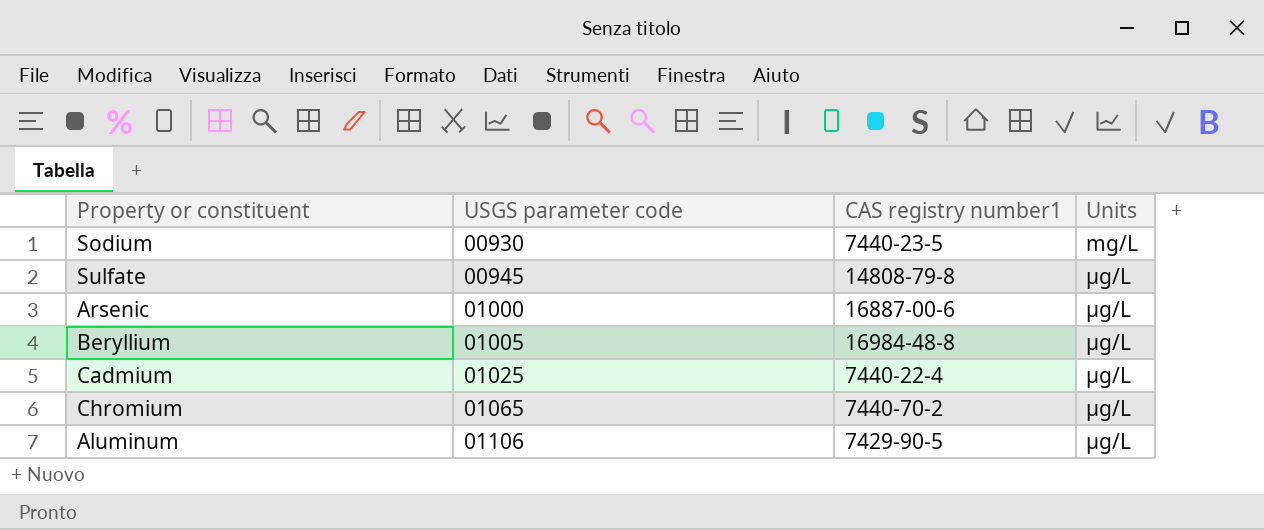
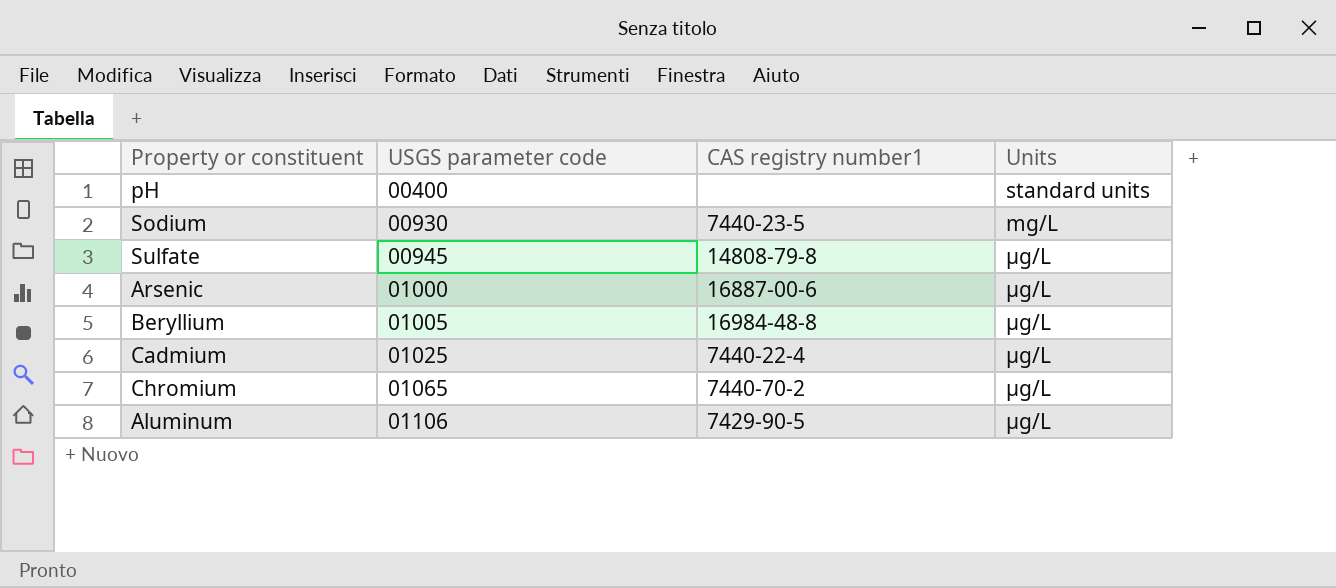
row pH: none -> 00400 | none | standard units

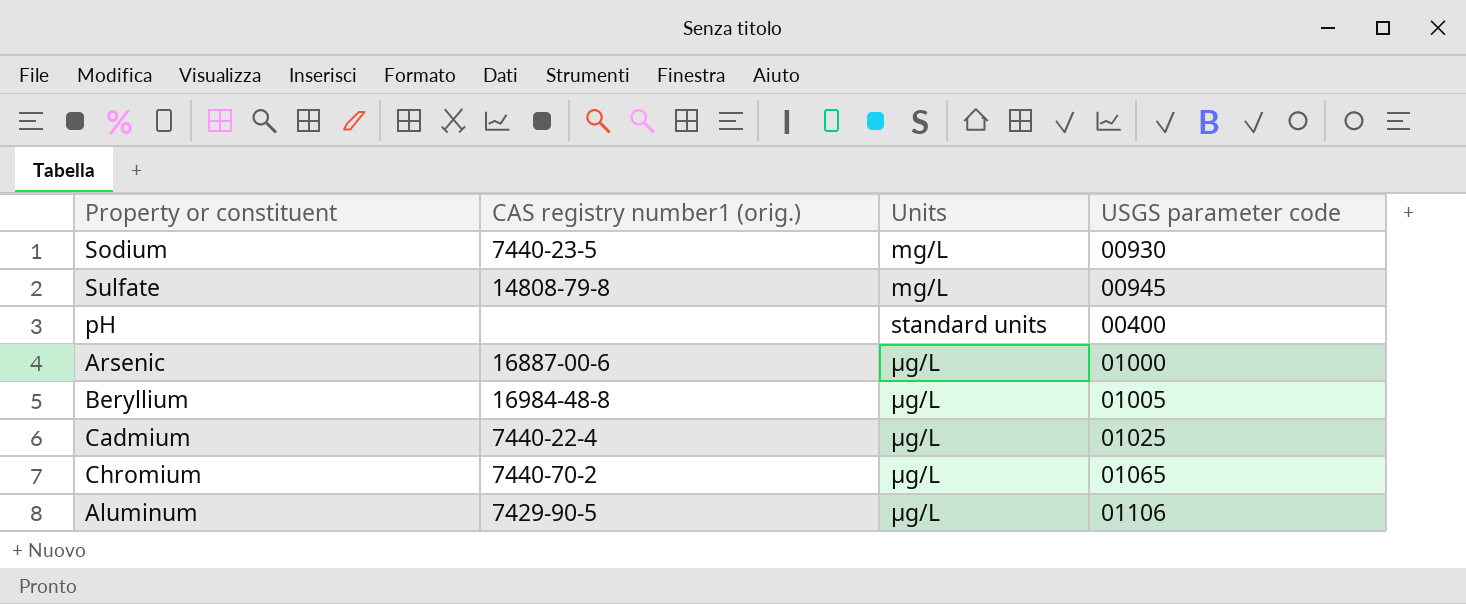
row order: USGS parameter code ascending -> Units ascending
column name: CAS registry number1 -> CAS registry number1 (orig.)
column USGS parameter code | position: 2 -> 4
Sulfate | Units: µg/L -> mg/L

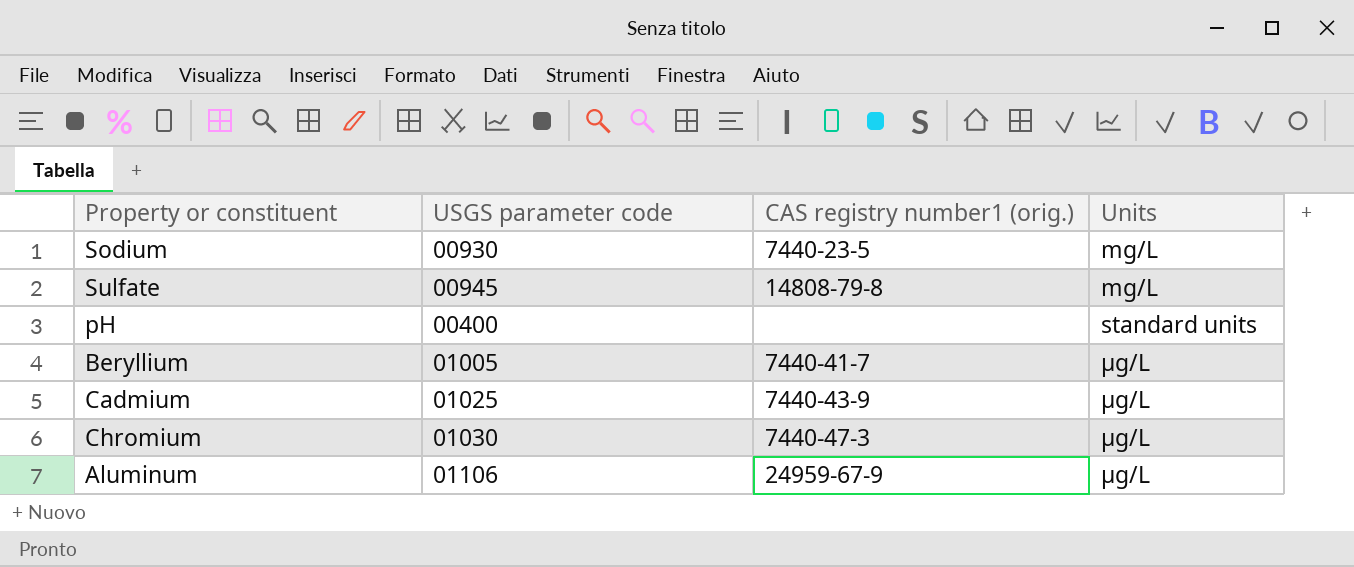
column USGS parameter code | position: 4 -> 2
row Arsenic: 16887-00-6 | µg/L | 01000 -> none
Beryllium | CAS registry number1 (orig.): 16984-48-8 -> 7440-41-7
Cadmium | CAS registry number1 (orig.): 7440-22-4 -> 7440-43-9
Chromium | USGS parameter code: 01065 -> 01030
Chromium | CAS registry number1 (orig.): 7440-70-2 -> 7440-47-3
Aluminum | CAS registry number1 (orig.): 7429-90-5 -> 24959-67-9

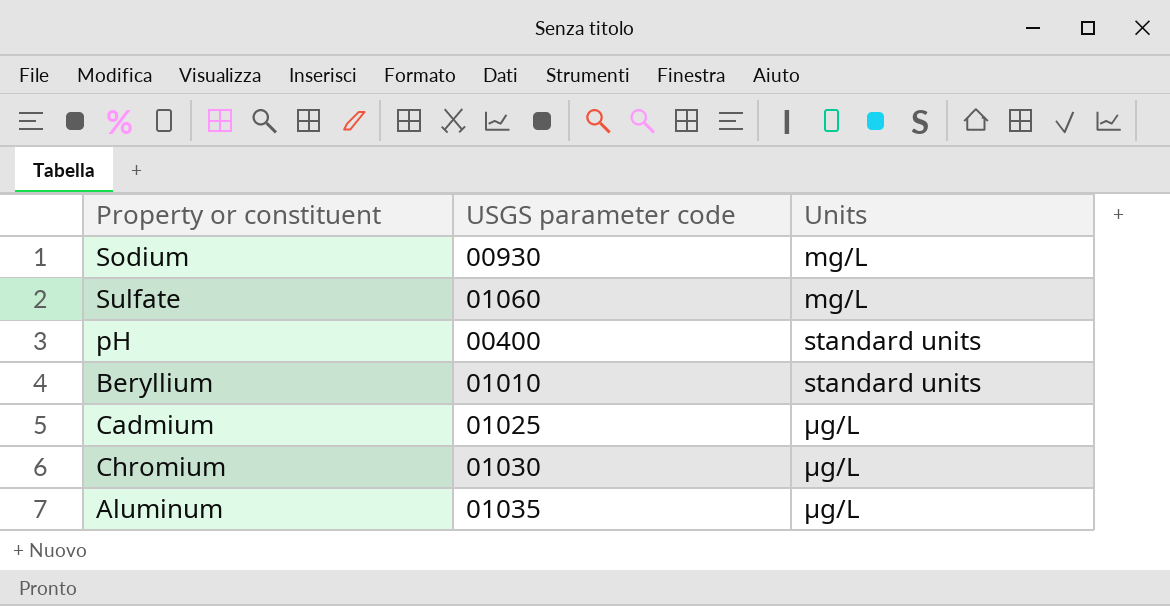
column CAS registry number1 (orig.) | position: 3 -> none
Sulfate | USGS parameter code: 00945 -> 01060
Beryllium | USGS parameter code: 01005 -> 01010
Beryllium | Units: µg/L -> standard units
Aluminum | USGS parameter code: 01106 -> 01035

